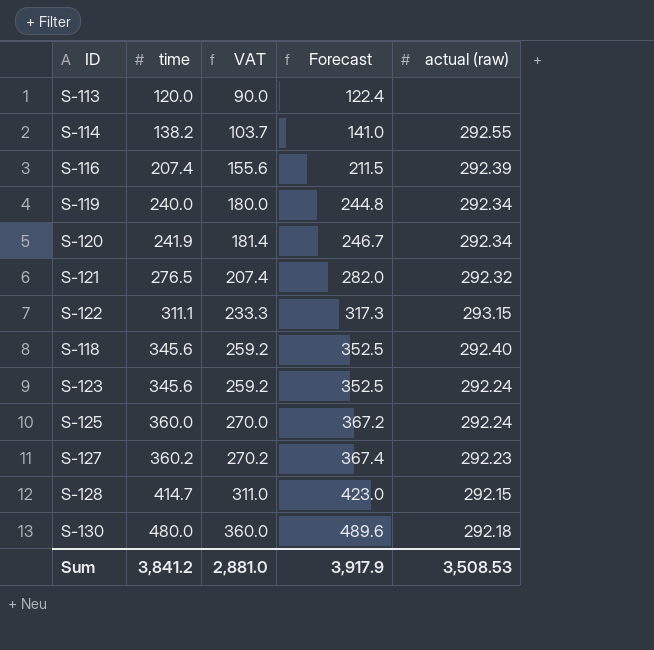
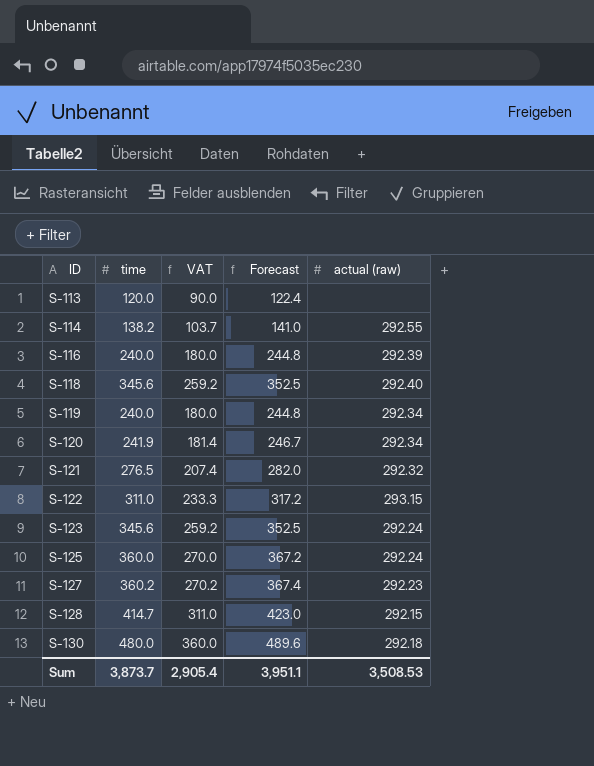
row order: time ascending -> ID ascending
S-116 | time: 207.4 -> 240.0
S-116 | VAT: 155.6 -> 180.0
S-116 | Forecast: 211.5 -> 244.8
S-122 | time: 311.1 -> 311.0
S-122 | Forecast: 317.3 -> 317.2
Sum | time: 3,841.2 -> 3,873.7
Sum | VAT: 2,881.0 -> 2,905.4
Sum | Forecast: 3,917.9 -> 3,951.1

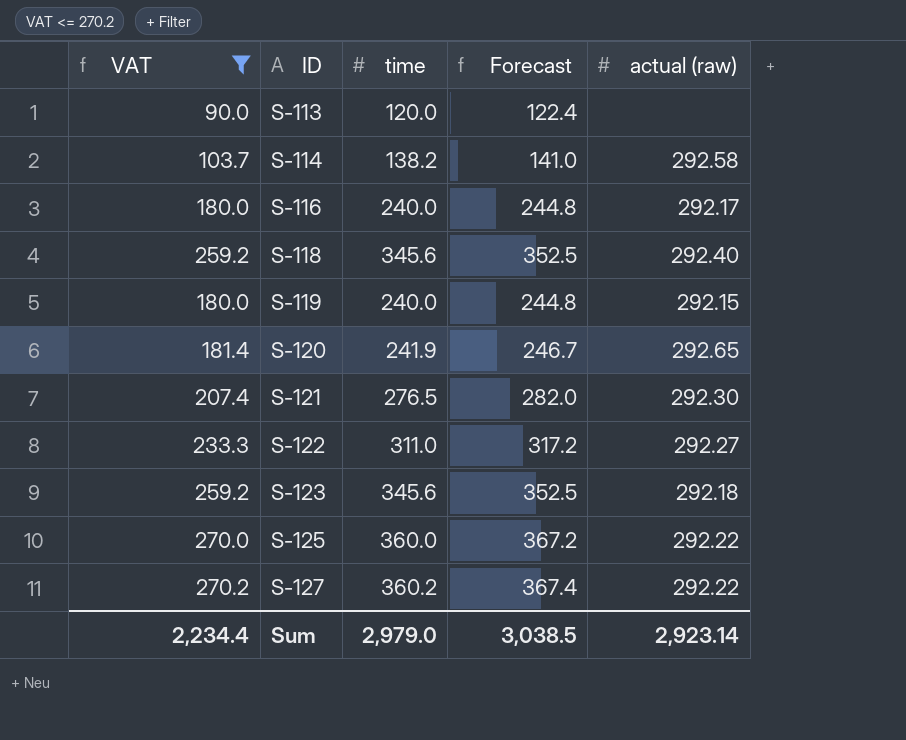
filter: none -> VAT <= 270.2
column VAT | position: 3 -> 1
S-114 | actual (raw): 292.55 -> 292.58
S-116 | actual (raw): 292.39 -> 292.17
S-119 | actual (raw): 292.34 -> 292.15
S-120 | actual (raw): 292.34 -> 292.65
S-121 | actual (raw): 292.32 -> 292.30
S-122 | actual (raw): 293.15 -> 292.27
S-123 | actual (raw): 292.24 -> 292.18
S-125 | actual (raw): 292.24 -> 292.22
S-127 | actual (raw): 292.23 -> 292.22
Sum | VAT: 2,905.4 -> 2,234.4
Sum | time: 3,873.7 -> 2,979.0
Sum | Forecast: 3,951.1 -> 3,038.5
Sum | actual (raw): 3,508.53 -> 2,923.14

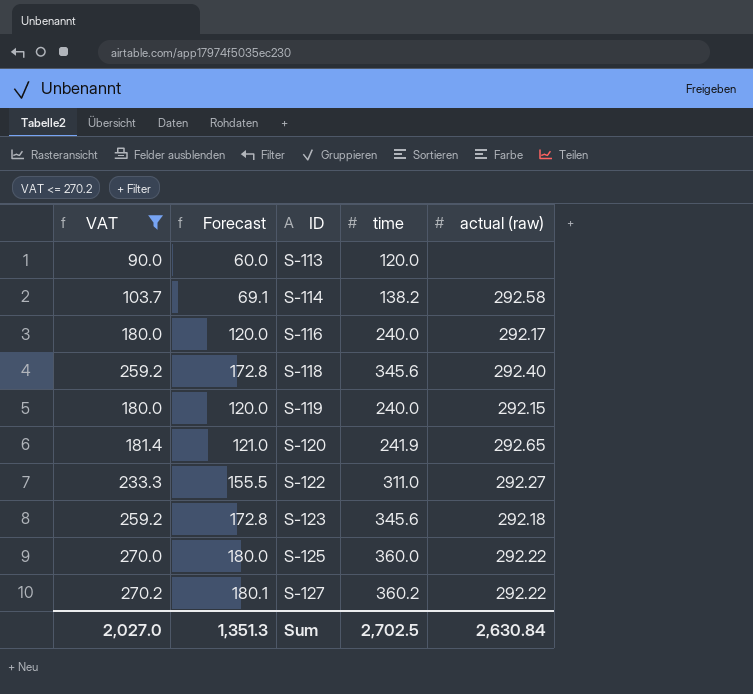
column Forecast | formula: [time] * 1.02 -> [time] * 0.5
column Forecast | position: 4 -> 2
row S-121: 207.4 | 276.5 | 282.0 | 292.30 -> none
Sum | VAT: 2,234.4 -> 2,027.0
Sum | Forecast: 3,038.5 -> 1,351.3
Sum | time: 2,979.0 -> 2,702.5
Sum | actual (raw): 2,923.14 -> 2,630.84

